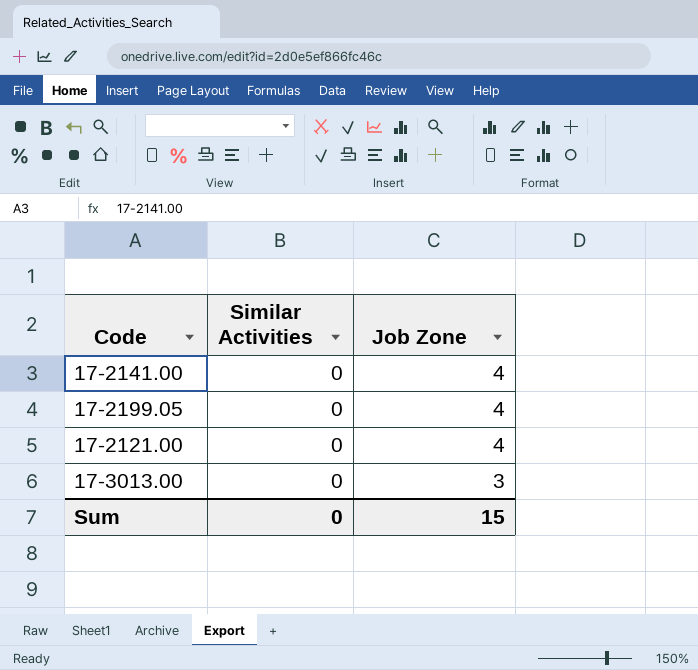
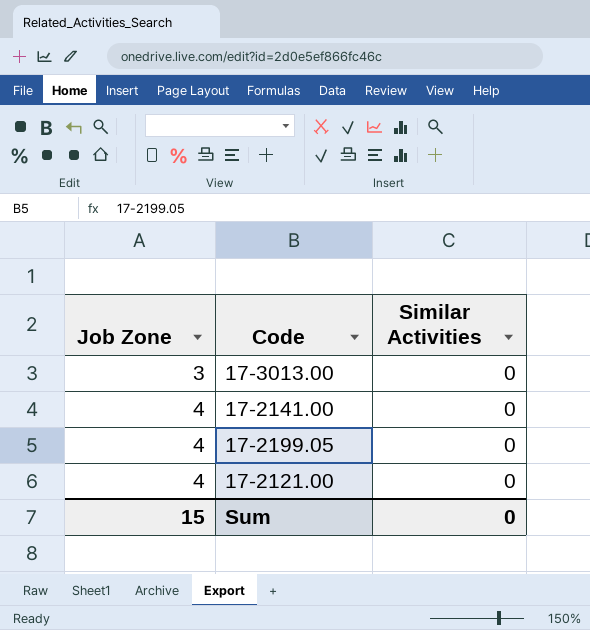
row order: Job Zone descending -> Job Zone ascending
column Job Zone | position: 3 -> 1

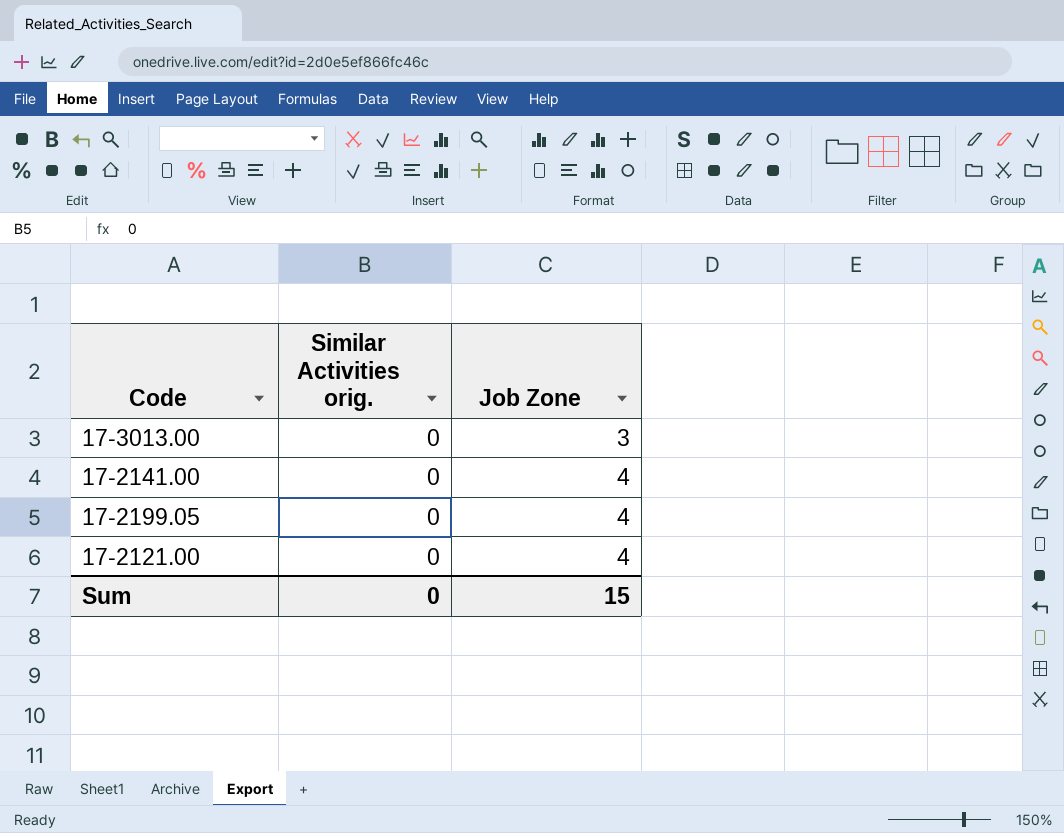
column name: Similar Activities -> Similar Activities orig.
column Job Zone | position: 1 -> 3

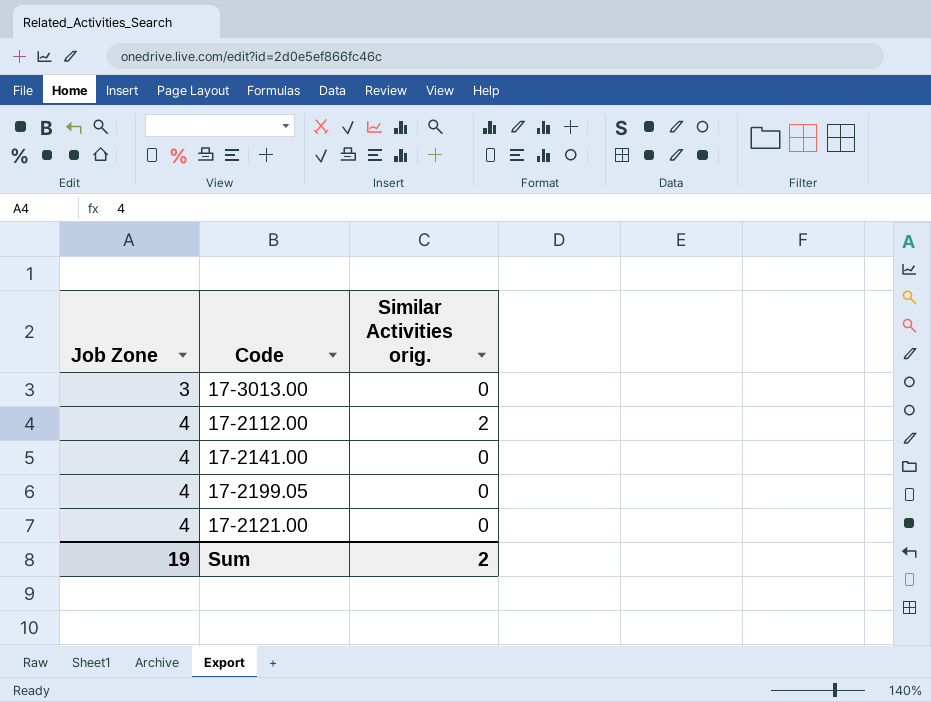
column Job Zone | position: 3 -> 1
row 17-2112.00: none -> 4 | 2
Sum | Job Zone: 15 -> 19
Sum | Similar Activities orig.: 0 -> 2

